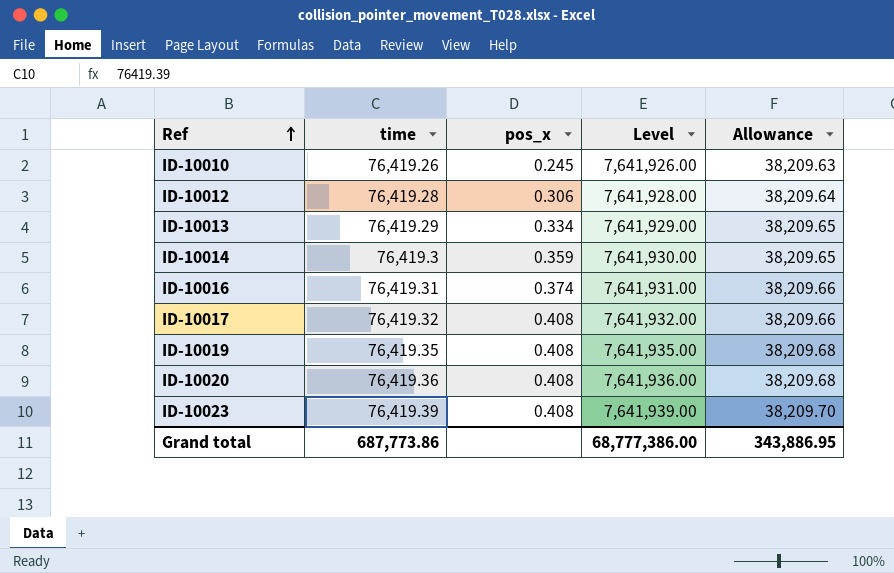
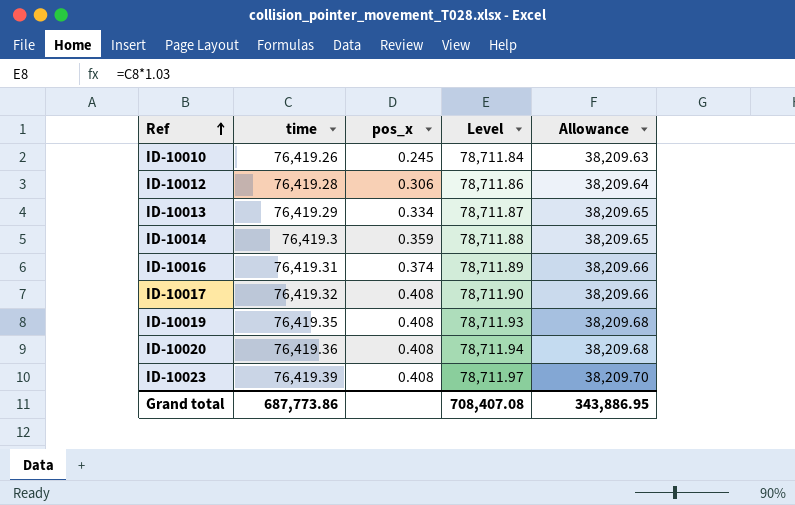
column Level | formula: [time] * 100 -> [time] * 1.03
Grand total | Level: 68,777,386.00 -> 708,407.08

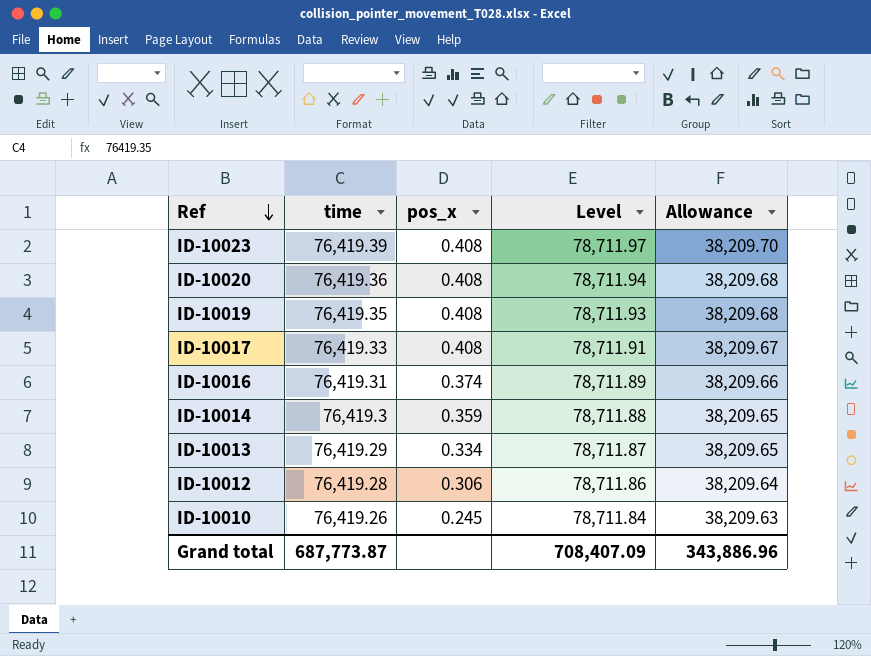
row order: Ref ascending -> Ref descending
ID-10017 | time: 76,419.32 -> 76,419.33
ID-10017 | Level: 78,711.90 -> 78,711.91
ID-10017 | Allowance: 38,209.66 -> 38,209.67
Grand total | time: 687,773.86 -> 687,773.87
Grand total | Level: 708,407.08 -> 708,407.09
Grand total | Allowance: 343,886.95 -> 343,886.96

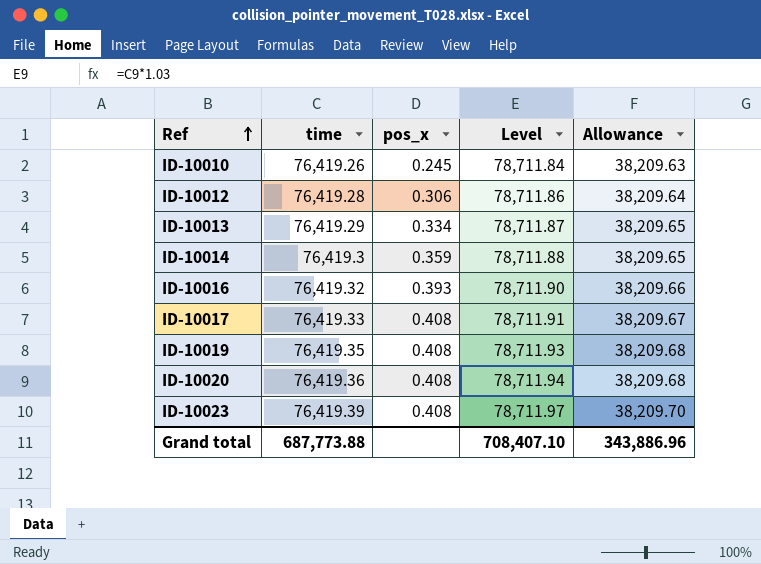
row order: Ref descending -> Ref ascending
ID-10016 | time: 76,419.31 -> 76,419.32
ID-10016 | pos_x: 0.374 -> 0.393
ID-10016 | Level: 78,711.89 -> 78,711.90
Grand total | time: 687,773.87 -> 687,773.88
Grand total | Level: 708,407.09 -> 708,407.10

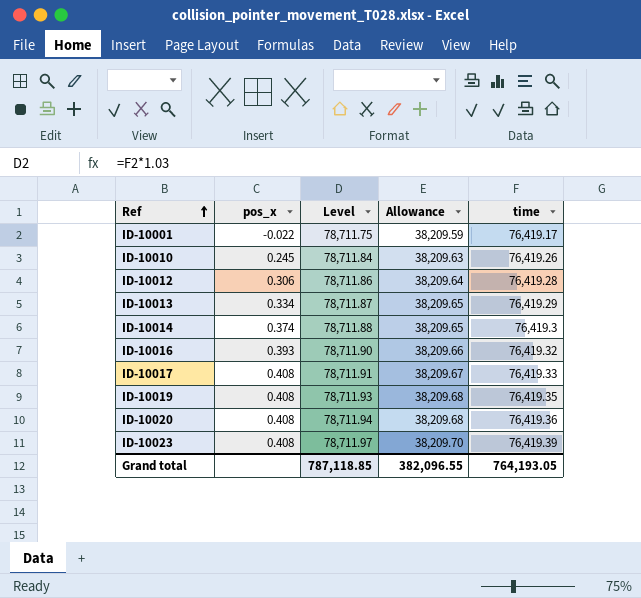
column time | position: 2 -> 5
row ID-10001: none -> -0.022 | 78,711.75 | 38,209.59 | 76,419.17
ID-10014 | pos_x: 0.359 -> 0.374
Grand total | Level: 708,407.10 -> 787,118.85
Grand total | Allowance: 343,886.96 -> 382,096.55
Grand total | time: 687,773.88 -> 764,193.05

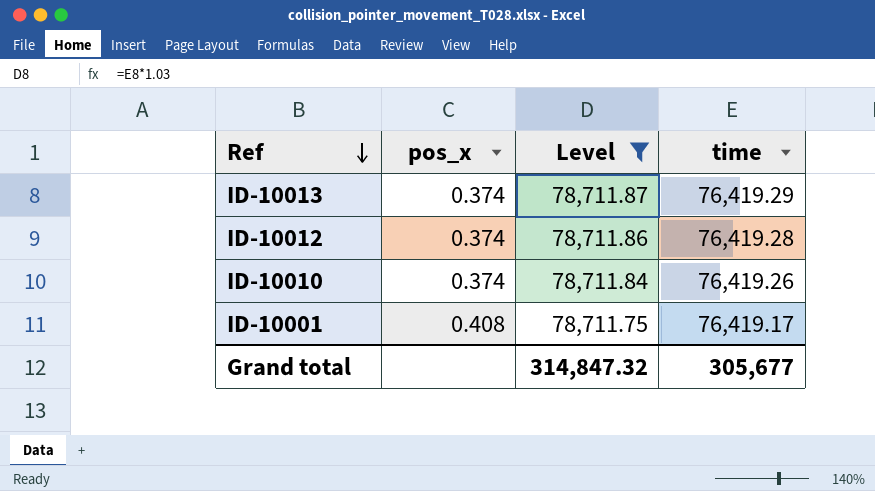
filter: none -> Level <= 78,711.87
row order: Ref ascending -> Ref descending
column Allowance | formula: [time] * 0.5 -> none
ID-10013 | pos_x: 0.334 -> 0.374
ID-10012 | pos_x: 0.306 -> 0.374
ID-10010 | pos_x: 0.245 -> 0.374
ID-10001 | pos_x: -0.022 -> 0.408
Grand total | Level: 787,118.85 -> 314,847.32
Grand total | time: 764,193.05 -> 305,677

